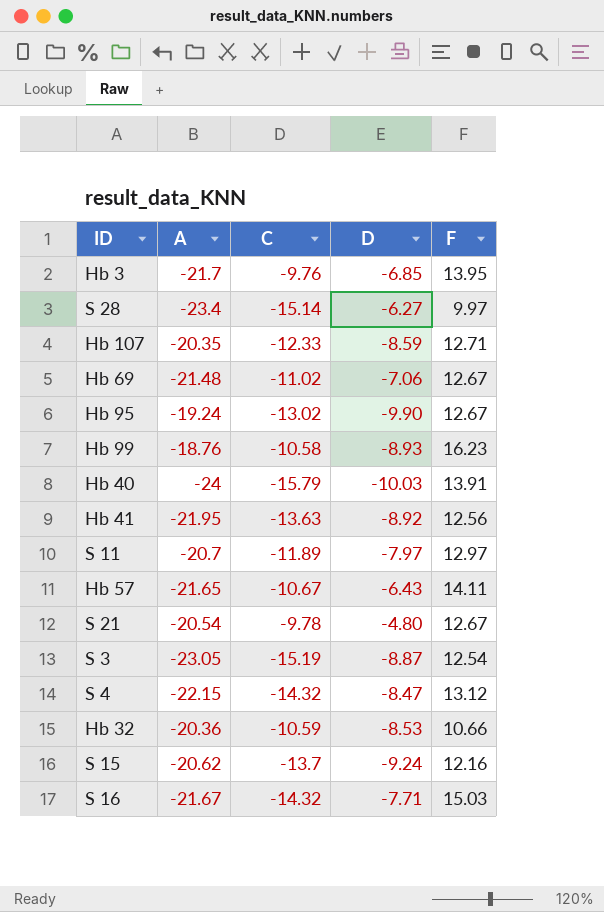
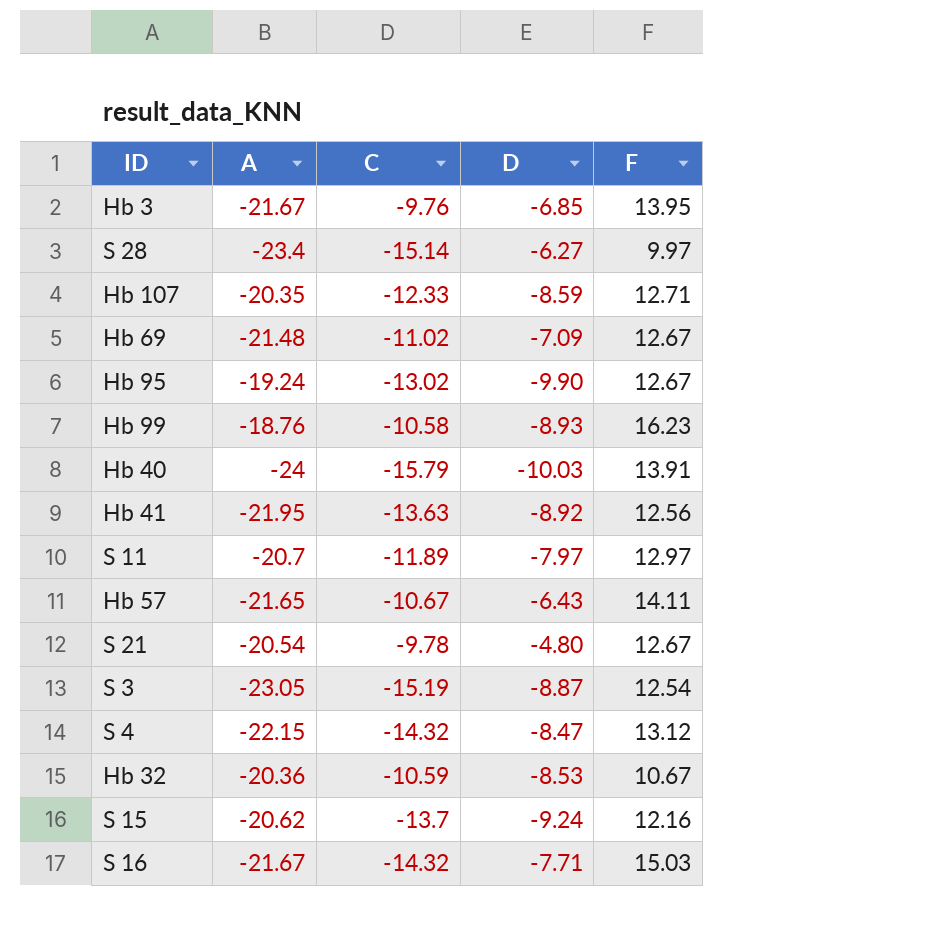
Hb 3 | A: -21.7 -> -21.67
Hb 69 | D: -7.06 -> -7.09
Hb 32 | F: 10.66 -> 10.67

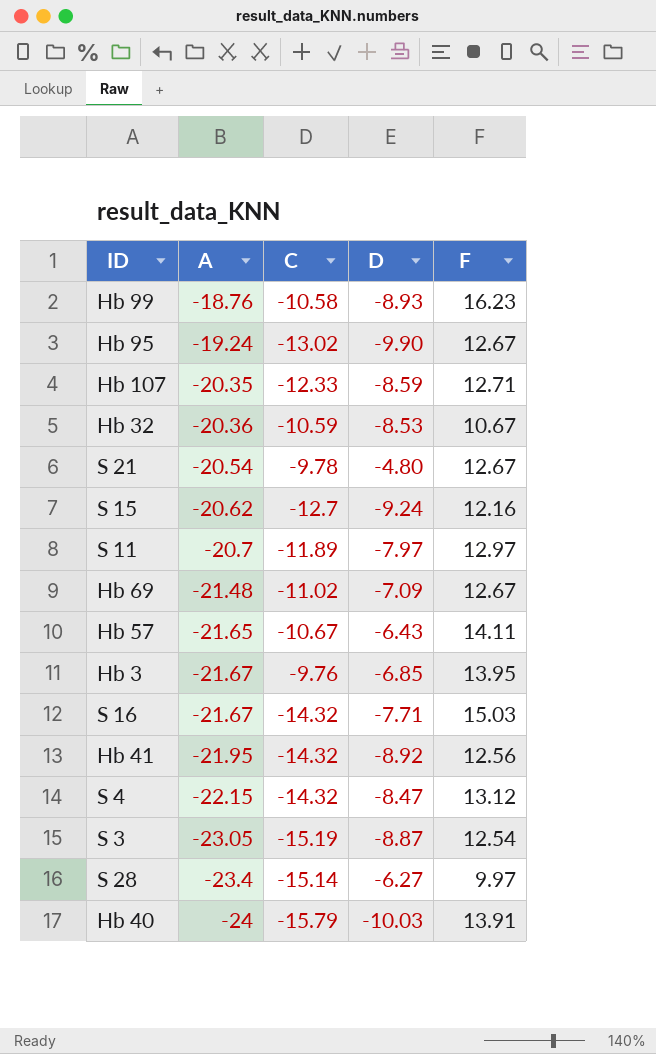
row order: none -> A descending
S 15 | C: -13.7 -> -12.7
Hb 41 | C: -13.63 -> -14.32

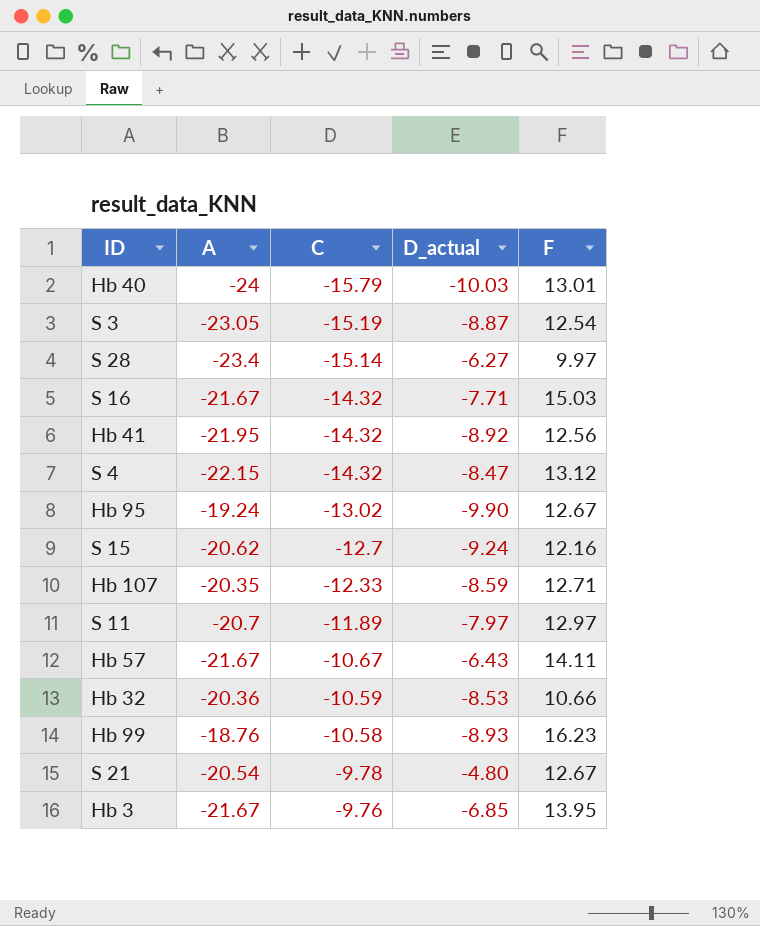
row order: A descending -> C ascending
column name: D -> D_actual
row Hb 69: -21.48 | -11.02 | -7.09 | 12.67 -> none
Hb 40 | F: 13.91 -> 13.01
Hb 57 | A: -21.65 -> -21.67
Hb 32 | F: 10.67 -> 10.66

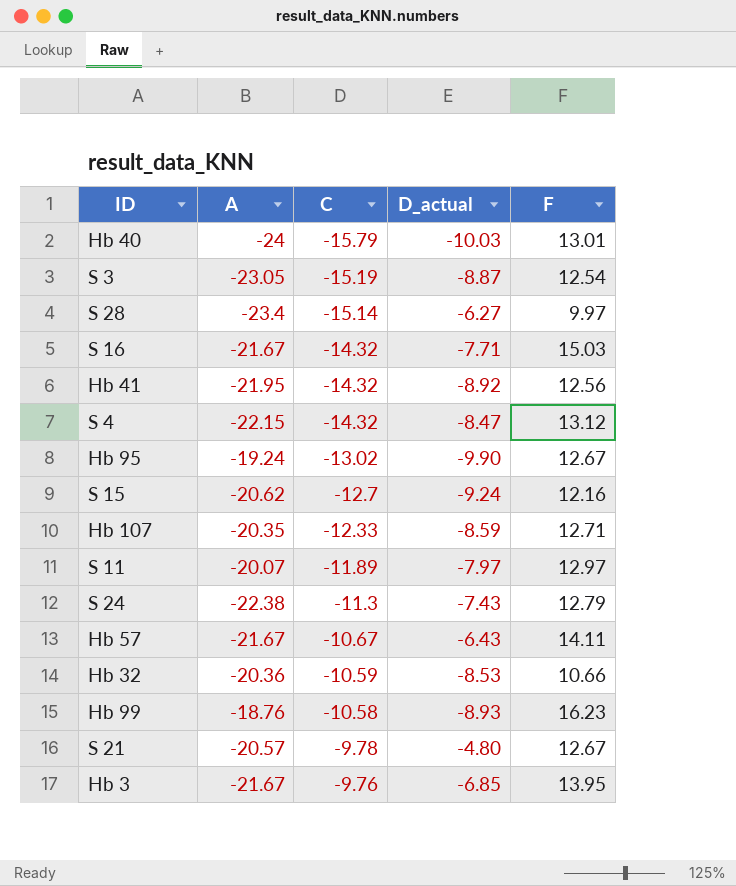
S 11 | A: -20.7 -> -20.07
row S 24: none -> -22.38 | -11.3 | -7.43 | 12.79
S 21 | A: -20.54 -> -20.57

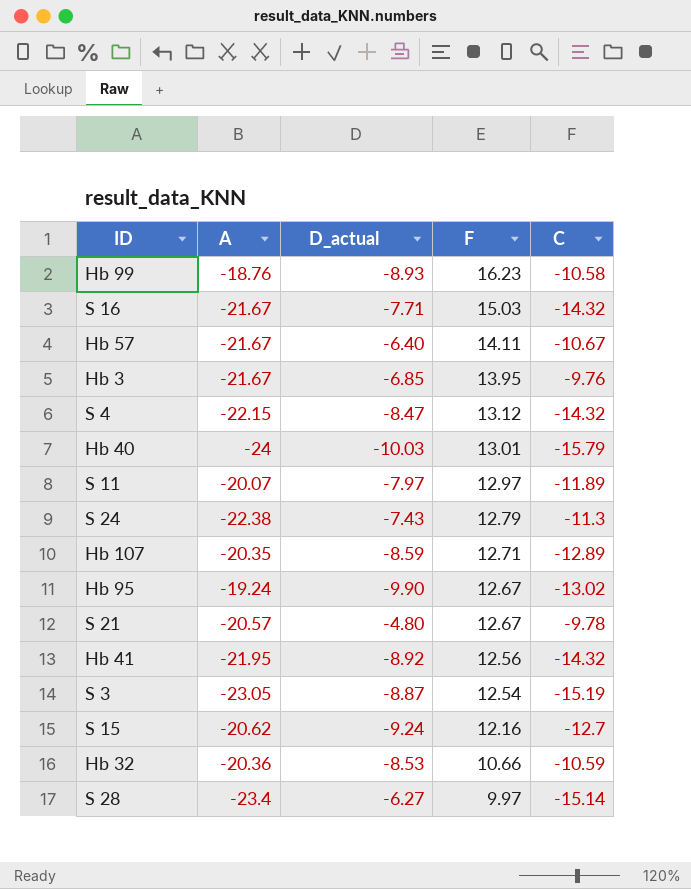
row order: C ascending -> F descending
column C | position: 3 -> 5
Hb 57 | D_actual: -6.43 -> -6.40
Hb 107 | C: -12.33 -> -12.89

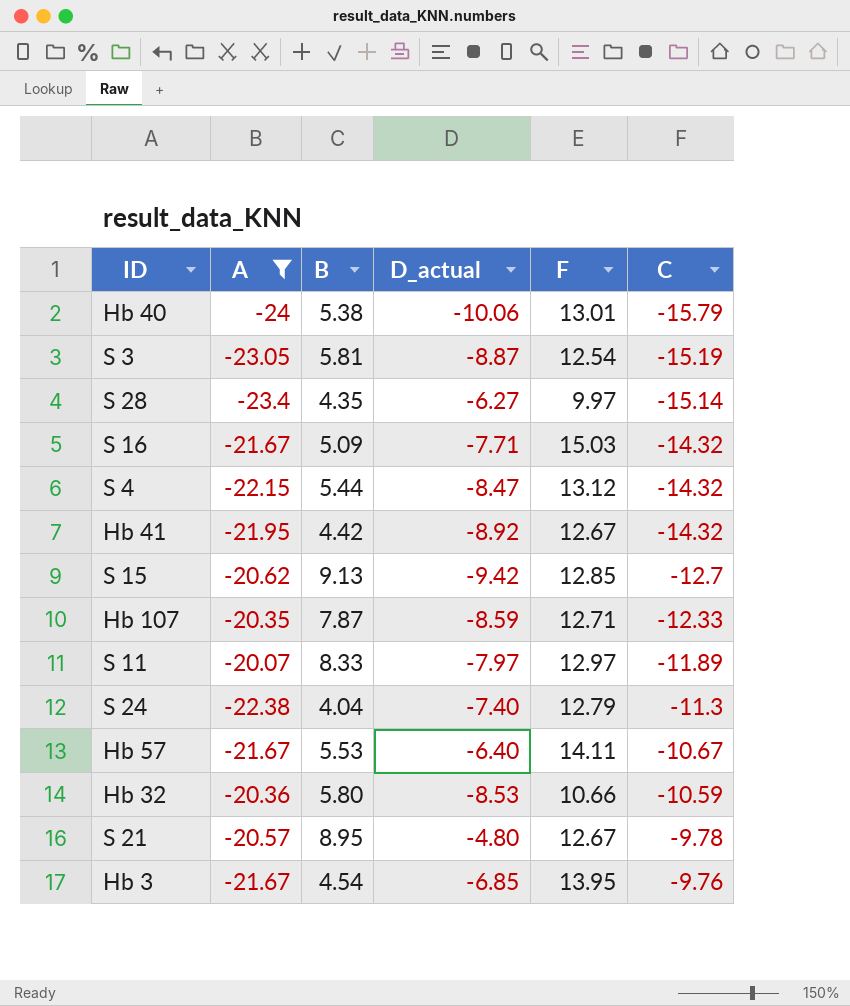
filter: none -> A <= -20.07
row order: F descending -> C ascending
column B | position: none -> 3
Hb 40 | D_actual: -10.03 -> -10.06
Hb 41 | F: 12.56 -> 12.67
S 15 | D_actual: -9.24 -> -9.42
S 15 | F: 12.16 -> 12.85
Hb 107 | C: -12.89 -> -12.33
S 24 | D_actual: -7.43 -> -7.40

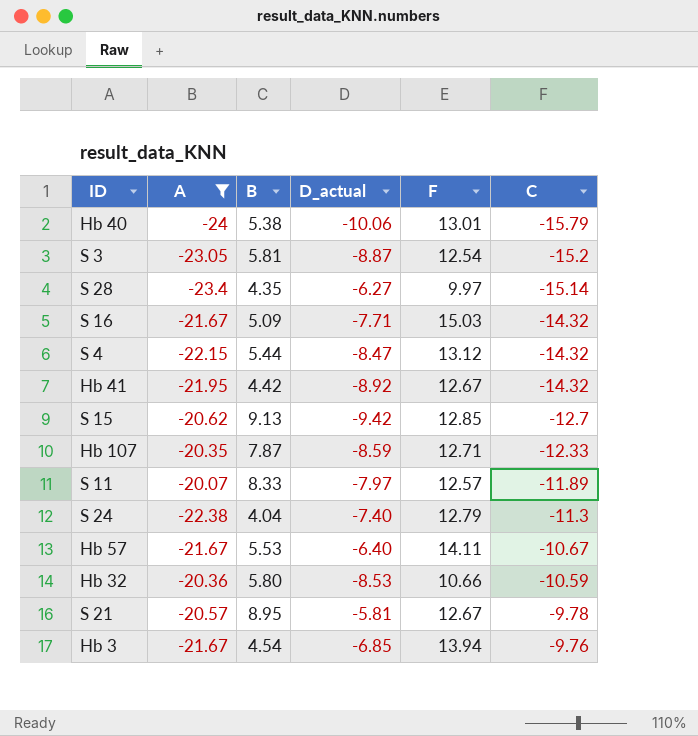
S 3 | C: -15.19 -> -15.2
S 11 | F: 12.97 -> 12.57
S 21 | D_actual: -4.80 -> -5.81
Hb 3 | F: 13.95 -> 13.94

